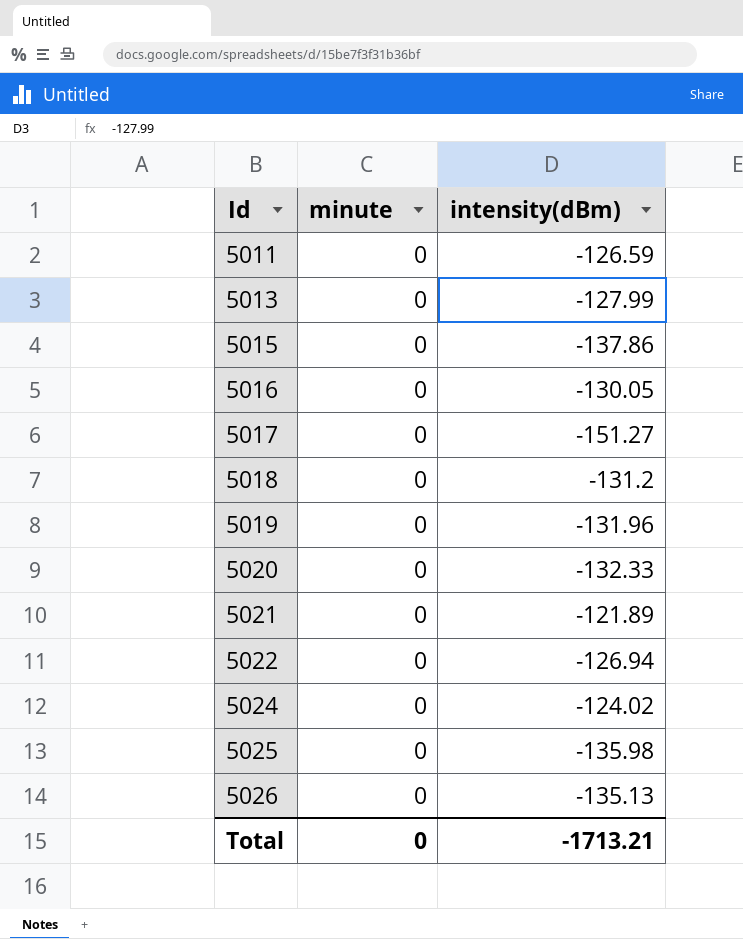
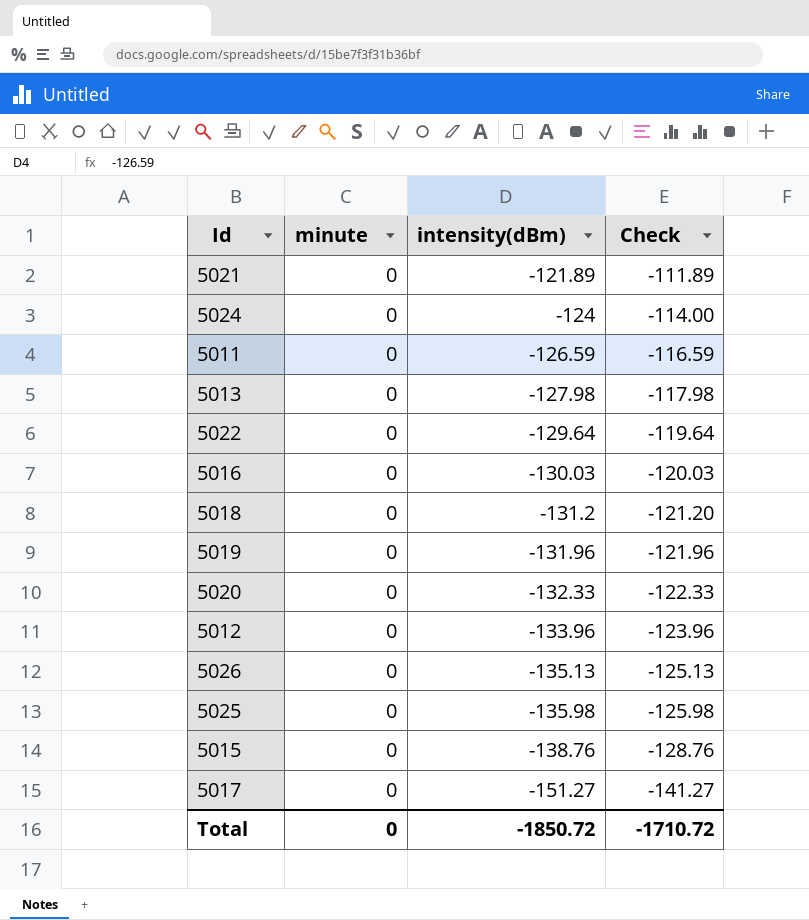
row order: Id ascending -> intensity(dBm) descending
column Check | formula: none -> [intensity(dBm)] + 10
5024 | intensity(dBm): -124.02 -> -124
5013 | intensity(dBm): -127.99 -> -127.98
5022 | intensity(dBm): -126.94 -> -129.64
5016 | intensity(dBm): -130.05 -> -130.03
row 5012: none -> 0 | -133.96 | -123.96
5015 | intensity(dBm): -137.86 -> -138.76
Total | intensity(dBm): -1713.21 -> -1850.72

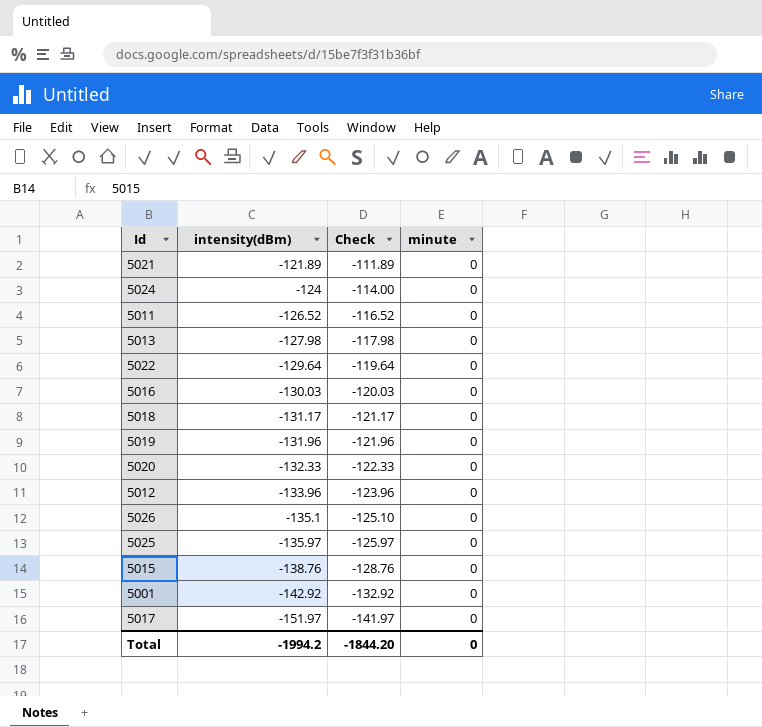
column minute | position: 2 -> 4
5011 | intensity(dBm): -126.59 -> -126.52
5011 | Check: -116.59 -> -116.52
5018 | intensity(dBm): -131.2 -> -131.17
5018 | Check: -121.20 -> -121.17
5026 | intensity(dBm): -135.13 -> -135.1
5026 | Check: -125.13 -> -125.10
5025 | intensity(dBm): -135.98 -> -135.97
5025 | Check: -125.98 -> -125.97
row 5001: none -> -142.92 | -132.92 | 0
5017 | intensity(dBm): -151.27 -> -151.97
5017 | Check: -141.27 -> -141.97
Total | intensity(dBm): -1850.72 -> -1994.2
Total | Check: -1710.72 -> -1844.20

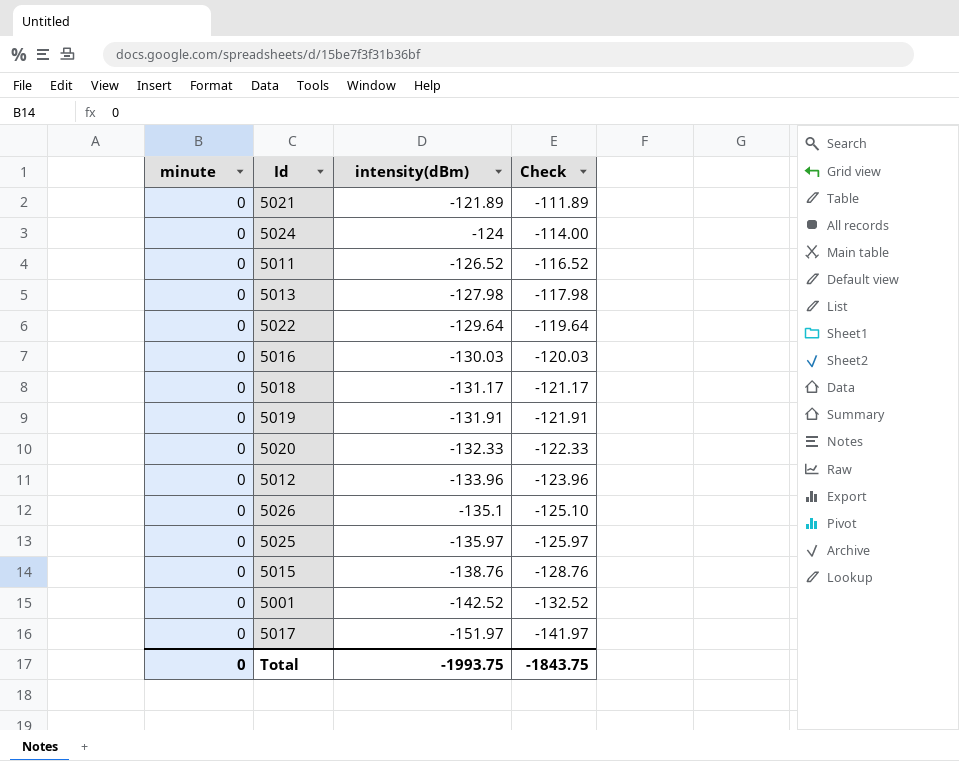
column minute | position: 4 -> 1
5019 | intensity(dBm): -131.96 -> -131.91
5019 | Check: -121.96 -> -121.91
5001 | intensity(dBm): -142.92 -> -142.52
5001 | Check: -132.92 -> -132.52
Total | intensity(dBm): -1994.2 -> -1993.75
Total | Check: -1844.20 -> -1843.75

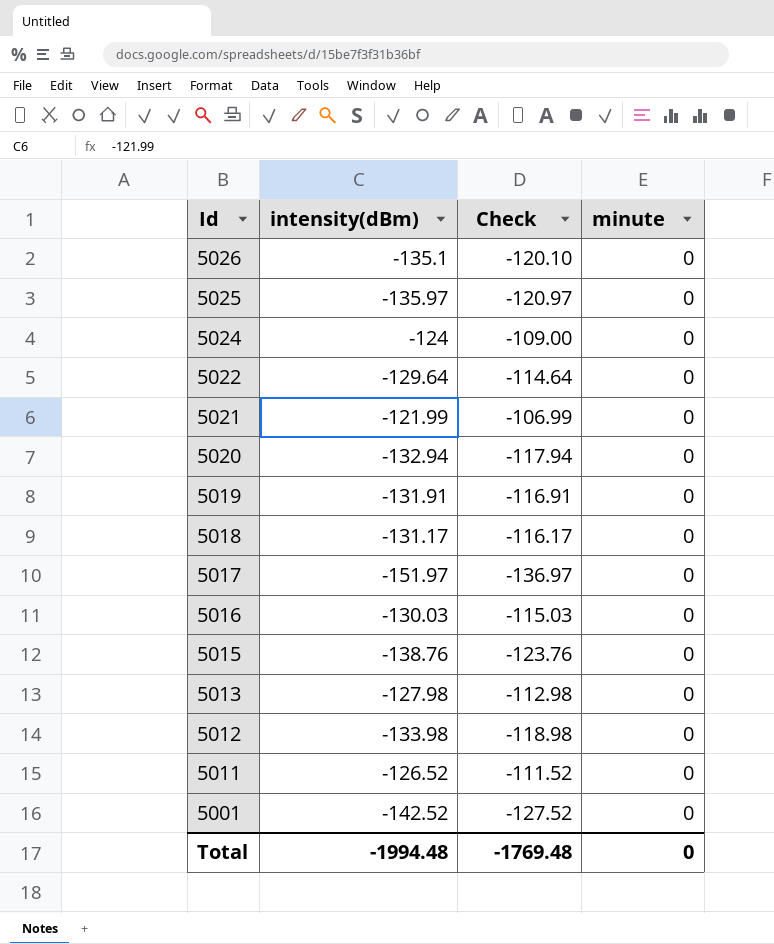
row order: intensity(dBm) descending -> Id descending
column Check | formula: [intensity(dBm)] + 10 -> [intensity(dBm)] + 15
column minute | position: 1 -> 4
5021 | intensity(dBm): -121.89 -> -121.99
5020 | intensity(dBm): -132.33 -> -132.94
5012 | intensity(dBm): -133.96 -> -133.98
Total | intensity(dBm): -1993.75 -> -1994.48
Total | Check: -1843.75 -> -1769.48

